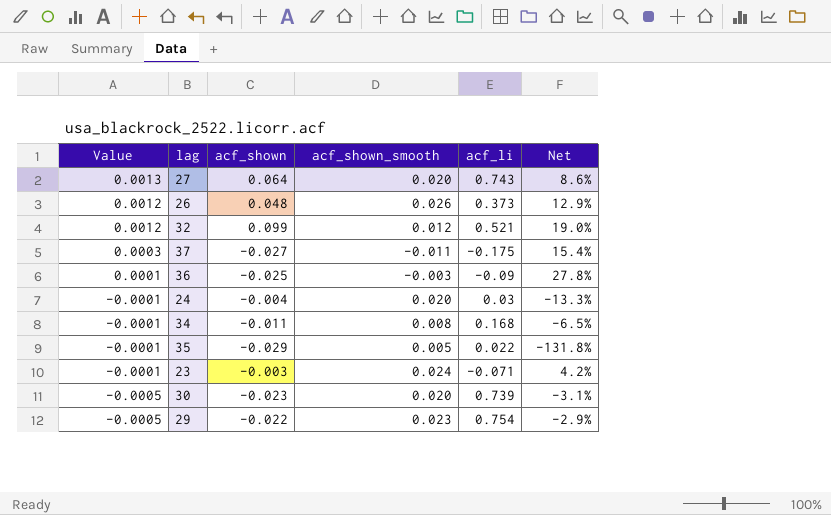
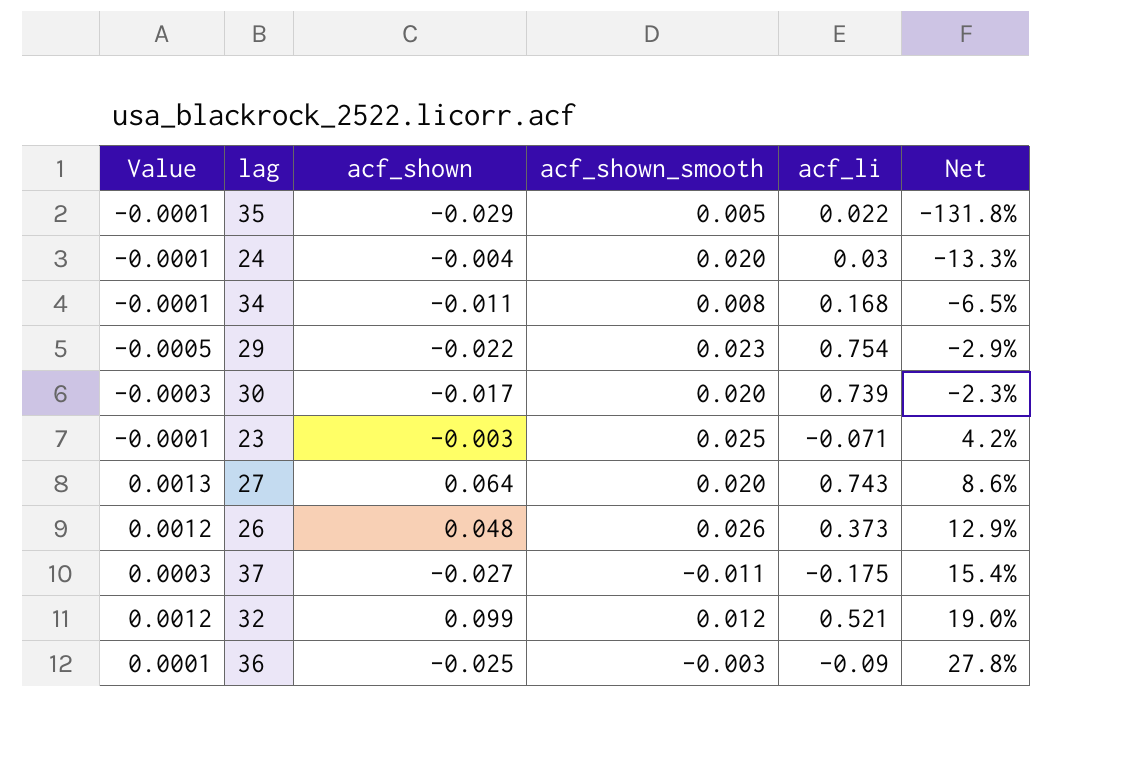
row order: Value descending -> Net ascending
30 | Value: -0.0005 -> -0.0003
30 | acf_shown: -0.023 -> -0.017
30 | Net: -3.1% -> -2.3%
23 | acf_shown_smooth: 0.024 -> 0.025

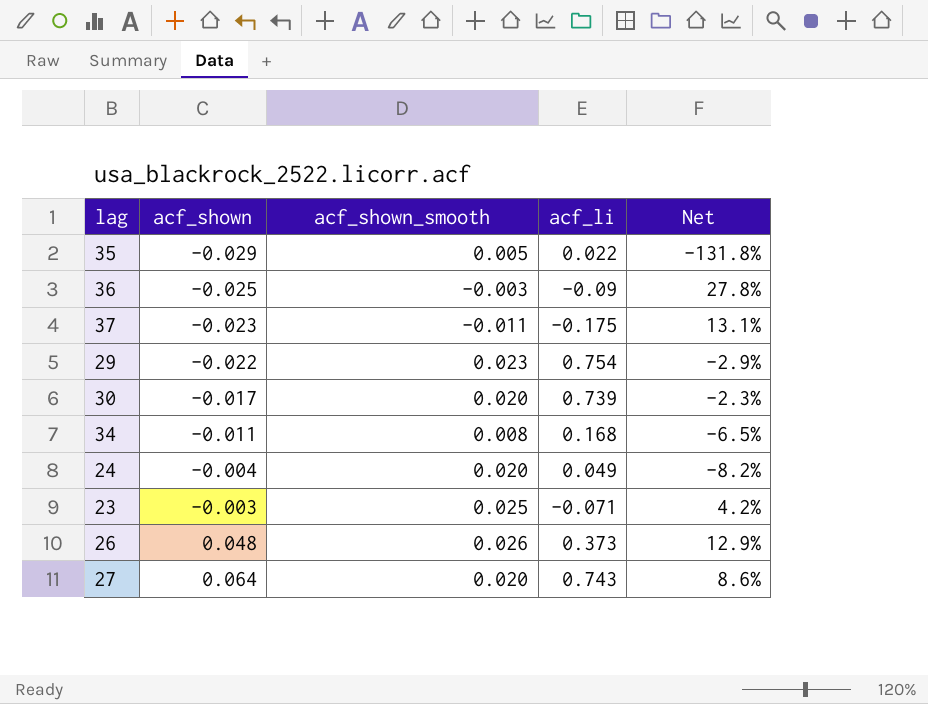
row order: Net ascending -> acf_shown ascending
column Value | formula: [acf_shown] * [acf_shown_smooth] -> none
row 32: 0.0012 | 0.099 | 0.012 | 0.521 | 19.0% -> none
37 | acf_shown: -0.027 -> -0.023
37 | Net: 15.4% -> 13.1%
24 | acf_li: 0.03 -> 0.049
24 | Net: -13.3% -> -8.2%

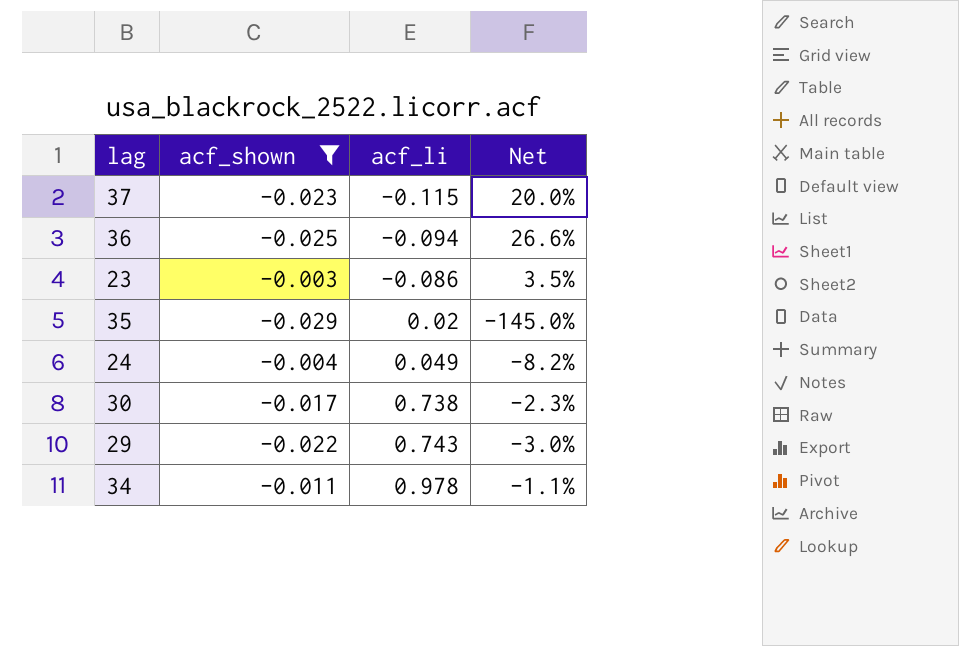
filter: none -> acf_shown <= -0.003
row order: acf_shown ascending -> acf_li ascending
column acf_shown_smooth | position: 3 -> none
37 | acf_li: -0.175 -> -0.115
37 | Net: 13.1% -> 20.0%
36 | acf_li: -0.09 -> -0.094
36 | Net: 27.8% -> 26.6%
23 | acf_li: -0.071 -> -0.086
23 | Net: 4.2% -> 3.5%
35 | acf_li: 0.022 -> 0.02
35 | Net: -131.8% -> -145.0%
30 | acf_li: 0.739 -> 0.738
29 | acf_li: 0.754 -> 0.743
29 | Net: -2.9% -> -3.0%
34 | acf_li: 0.168 -> 0.978
34 | Net: -6.5% -> -1.1%

